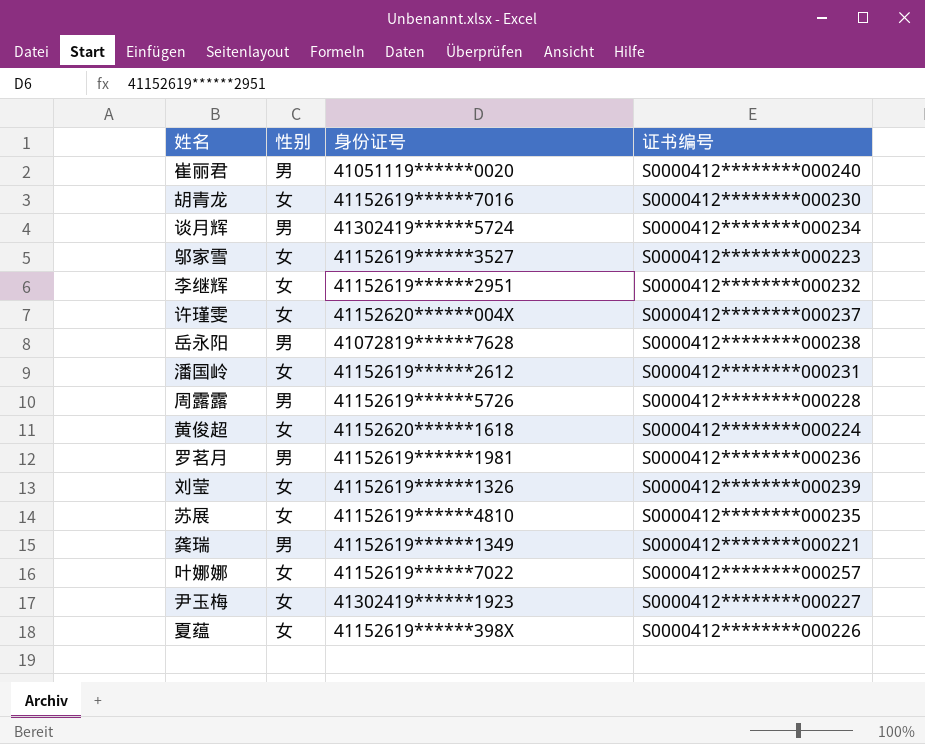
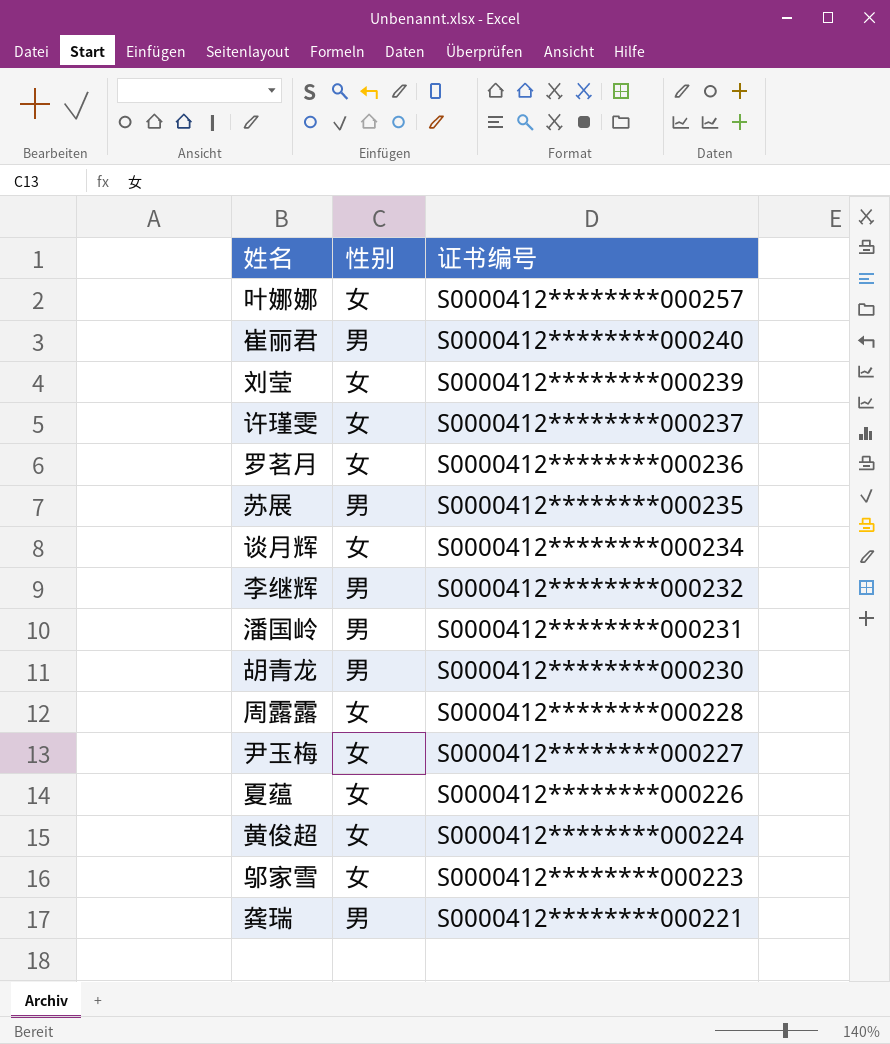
row order: none -> 证书编号 descending
column 身份证号 | position: 3 -> none
row 岳永阳: 男 | 41072819******7628 | S0000412********000238 -> none
罗茗月 | 性别: 男 -> 女
苏展 | 性别: 女 -> 男
谈月辉 | 性别: 男 -> 女
李继辉 | 性别: 女 -> 男
潘国岭 | 性别: 女 -> 男
胡青龙 | 性别: 女 -> 男
周露露 | 性别: 男 -> 女

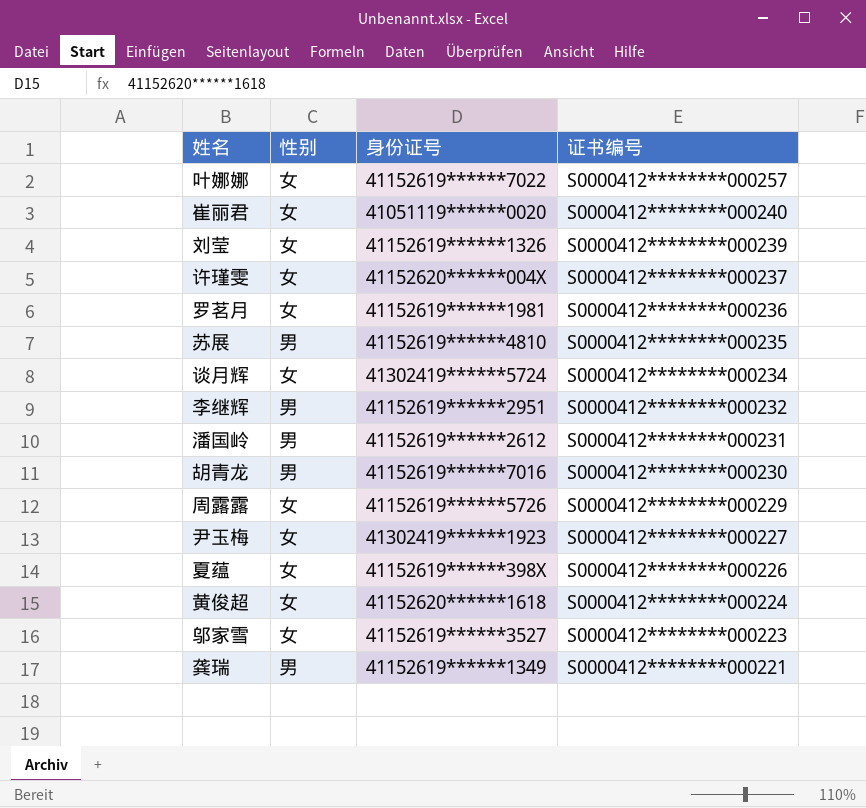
column 身份证号 | position: none -> 3
崔丽君 | 性别: 男 -> 女
周露露 | 证书编号: S0000412********000228 -> S0000412********000229

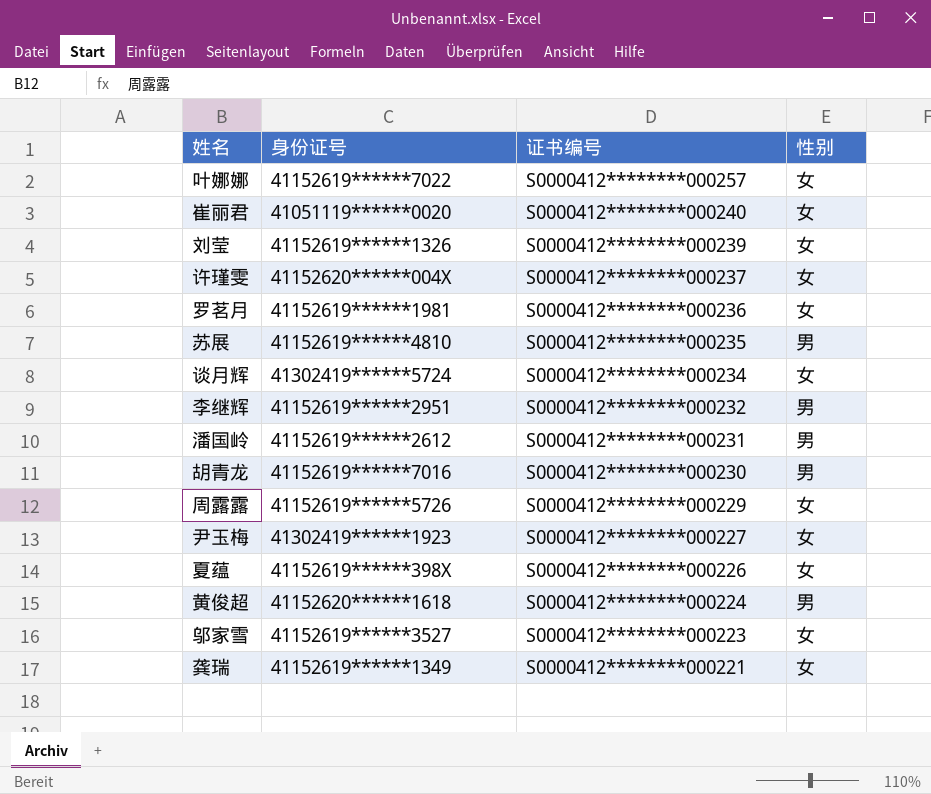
column 性别 | position: 2 -> 4
黄俊超 | 性别: 女 -> 男
龚瑞 | 性别: 男 -> 女

